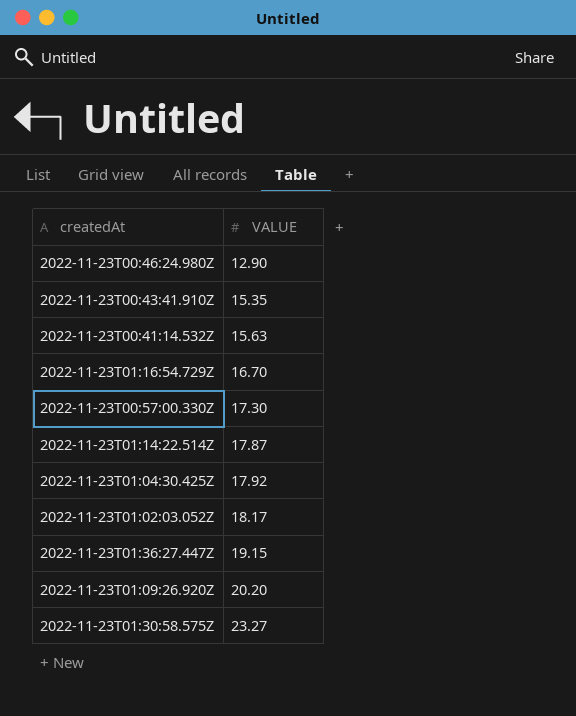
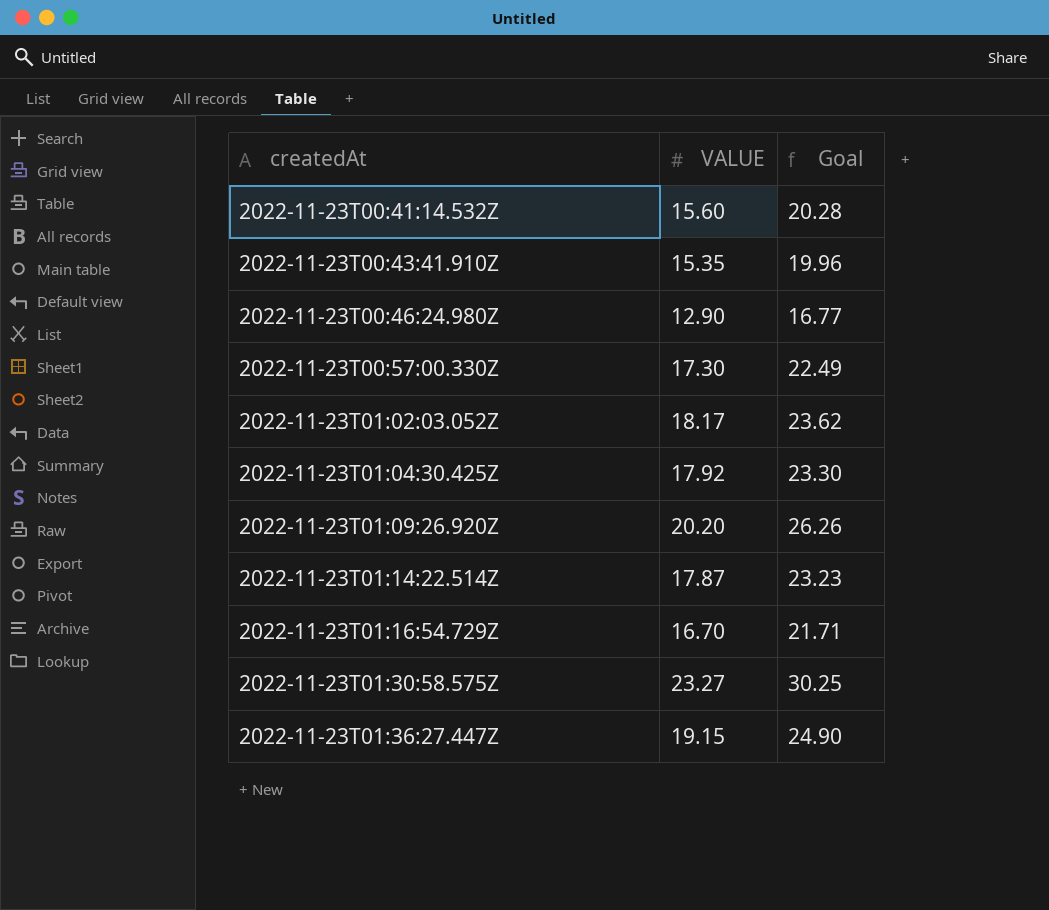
row order: VALUE ascending -> createdAt ascending
column Goal | formula: none -> [VALUE] * 1.3
2022-11-23T00:41:14.532Z | VALUE: 15.63 -> 15.60

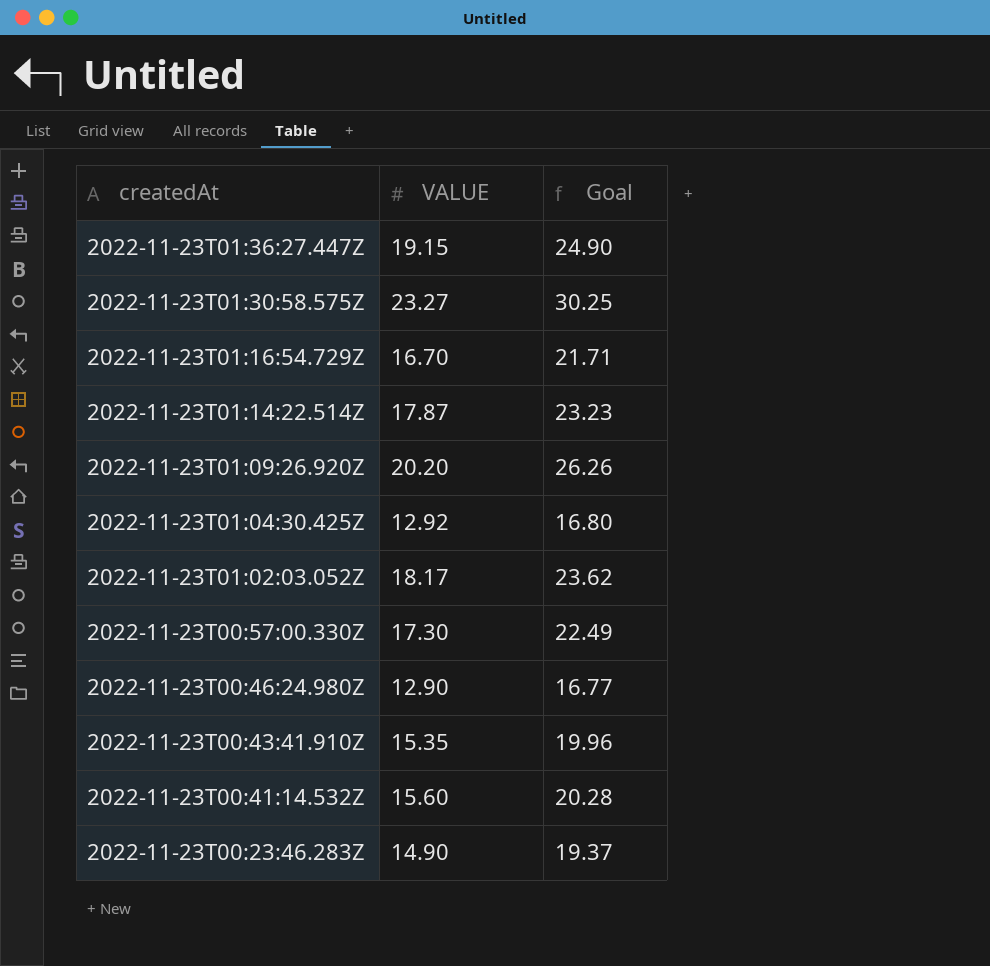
row order: createdAt ascending -> createdAt descending
2022-11-23T01:04:30.425Z | VALUE: 17.92 -> 12.92
2022-11-23T01:04:30.425Z | Goal: 23.30 -> 16.80
row 2022-11-23T00:23:46.283Z: none -> 14.90 | 19.37

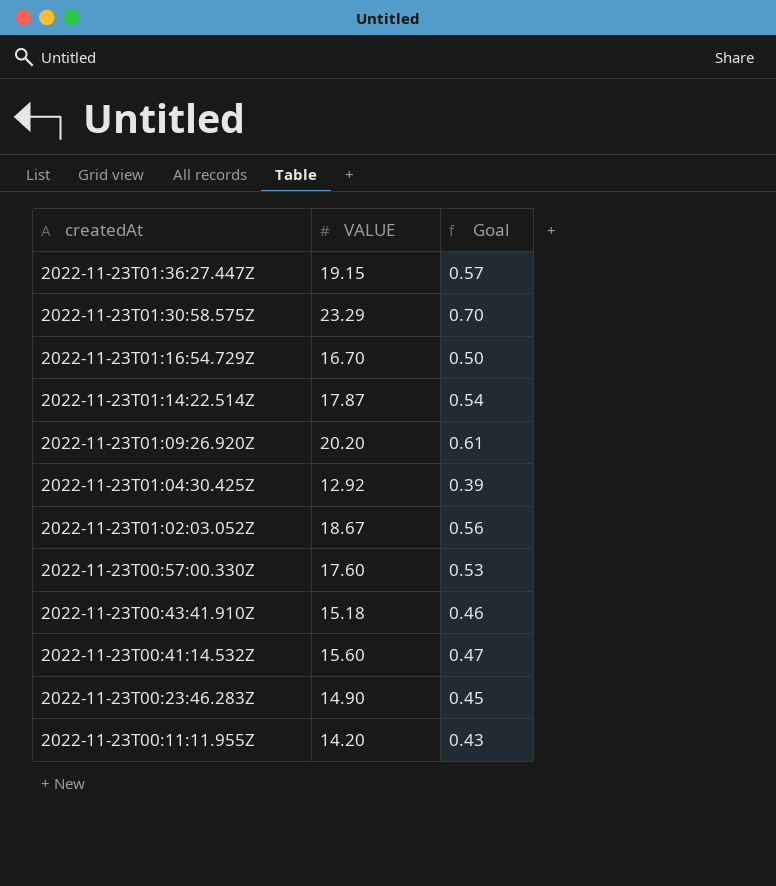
column Goal | formula: [VALUE] * 1.3 -> [VALUE] * 0.03
row 2022-11-23T00:46:24.980Z: 12.90 | 16.77 -> none
2022-11-23T01:30:58.575Z | VALUE: 23.27 -> 23.29
2022-11-23T01:02:03.052Z | VALUE: 18.17 -> 18.67
2022-11-23T00:57:00.330Z | VALUE: 17.30 -> 17.60
2022-11-23T00:43:41.910Z | VALUE: 15.35 -> 15.18
row 2022-11-23T00:11:11.955Z: none -> 14.20 | 0.43

